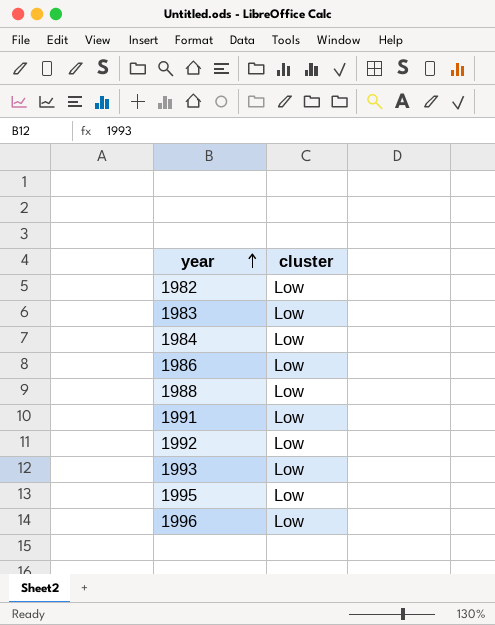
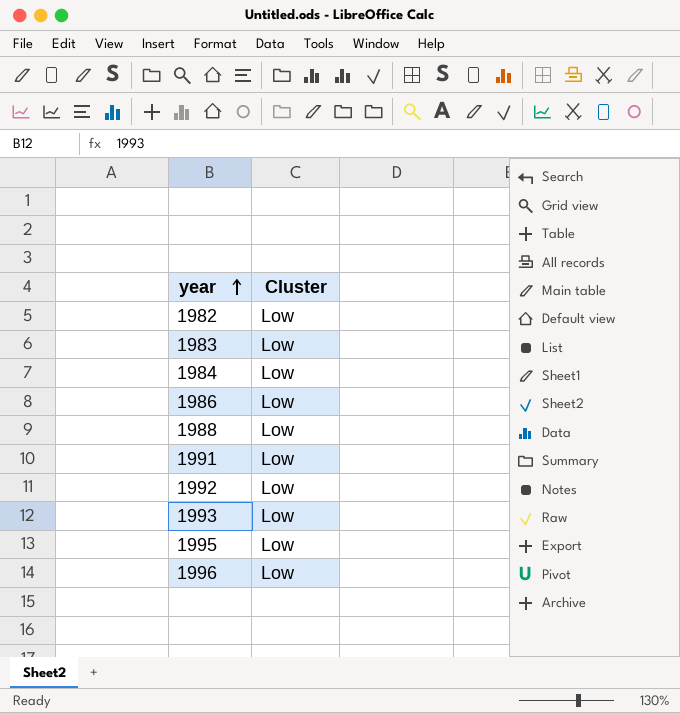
column name: cluster -> Cluster

